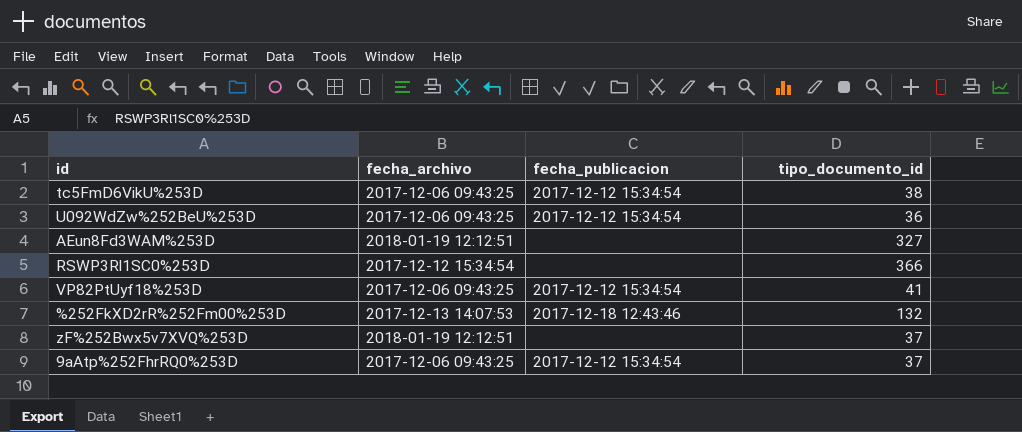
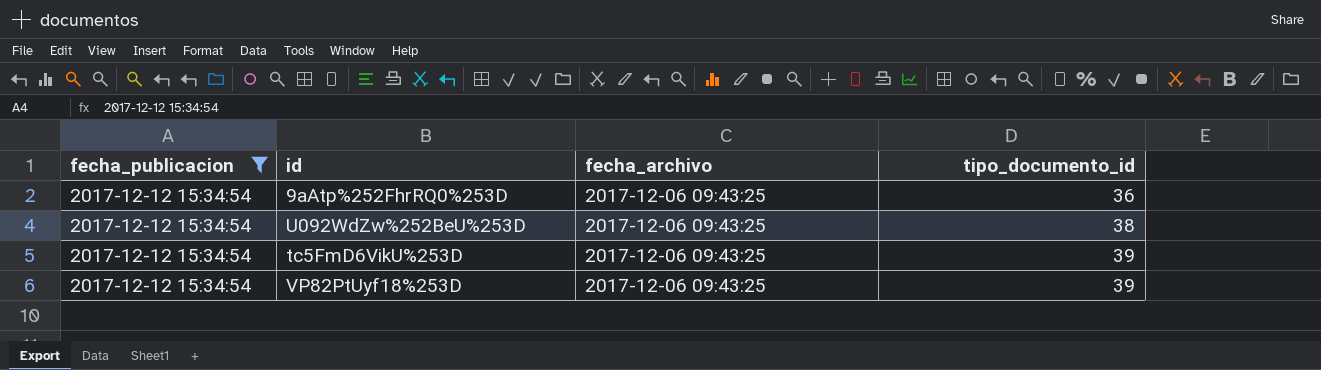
filter: none -> fecha_publicacion = 2017-12-12 15:34:54
row order: none -> tipo_documento_id ascending
column fecha_publicacion | position: 3 -> 1
9aAtp%252FhrRQ0%253D | tipo_documento_id: 37 -> 36
U092WdZw%252BeU%253D | tipo_documento_id: 36 -> 38
tc5FmD6VikU%253D | tipo_documento_id: 38 -> 39
VP82PtUyf18%253D | tipo_documento_id: 41 -> 39

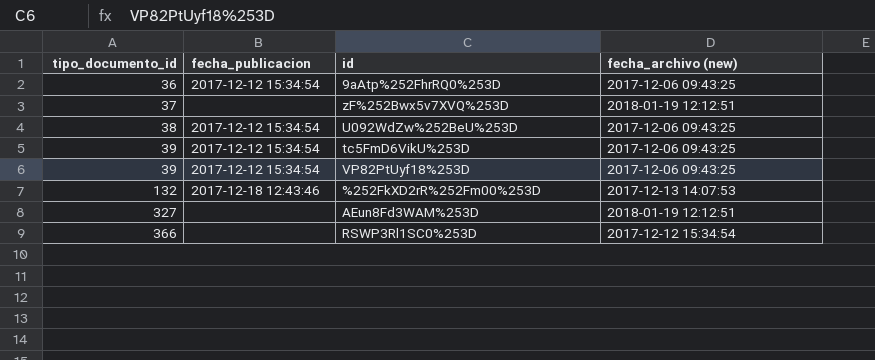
filter: fecha_publicacion = 2017-12-12 15:34:54 -> none
column tipo_documento_id | position: 4 -> 1
column name: fecha_archivo -> fecha_archivo (new)

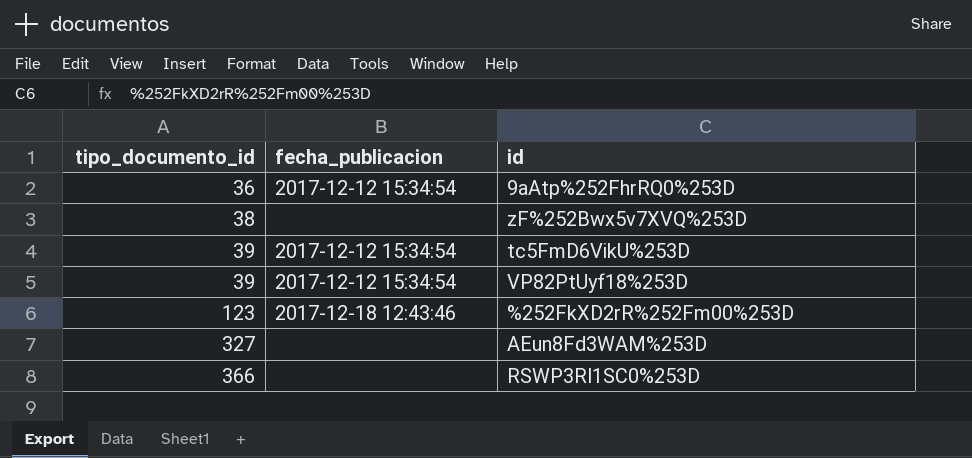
column fecha_archivo (new) | position: 4 -> none
row U092WdZw%252BeU%253D: 38 | 2017-12-12 15:34:54 | 2017-12-06 09:43:25 -> none
zF%252Bwx5v7XVQ%253D | tipo_documento_id: 37 -> 38
%252FkXD2rR%252Fm00%253D | tipo_documento_id: 132 -> 123

